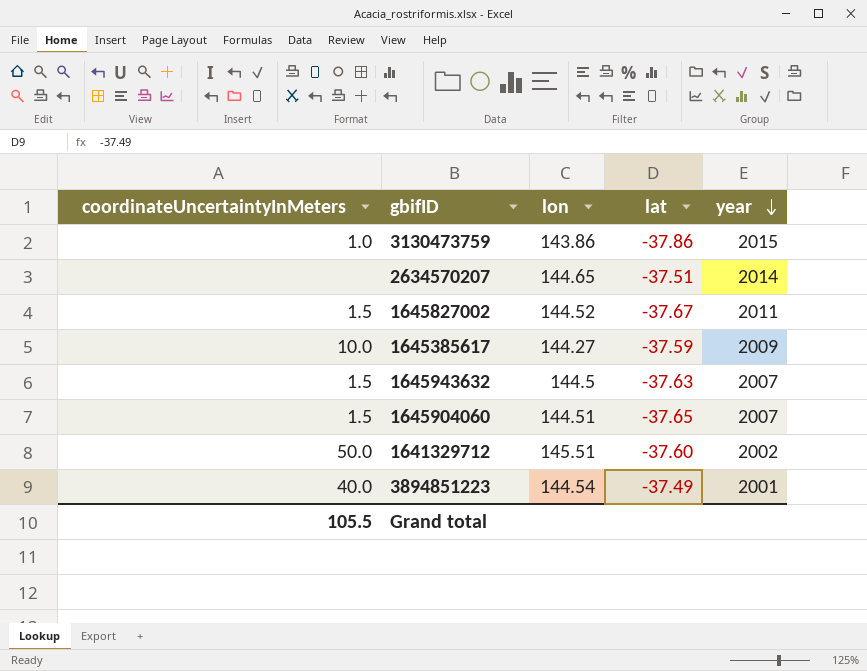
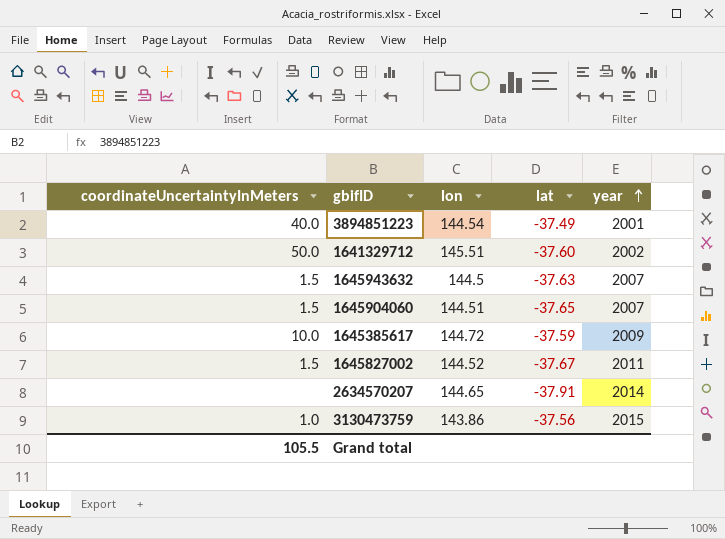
row order: year descending -> year ascending
1645385617 | lon: 144.27 -> 144.72
2634570207 | lat: -37.51 -> -37.91
3130473759 | lat: -37.86 -> -37.56

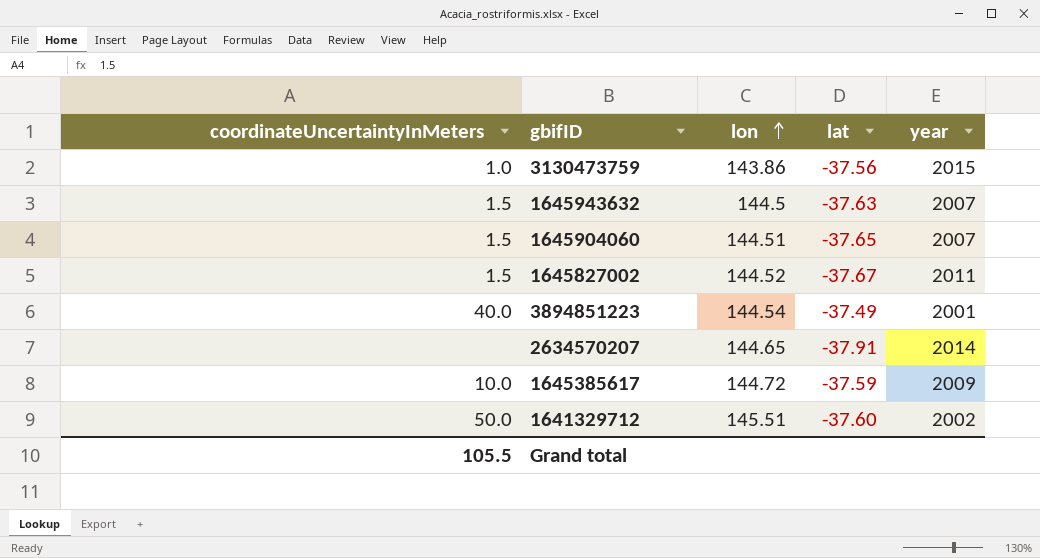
row order: year ascending -> lon ascending

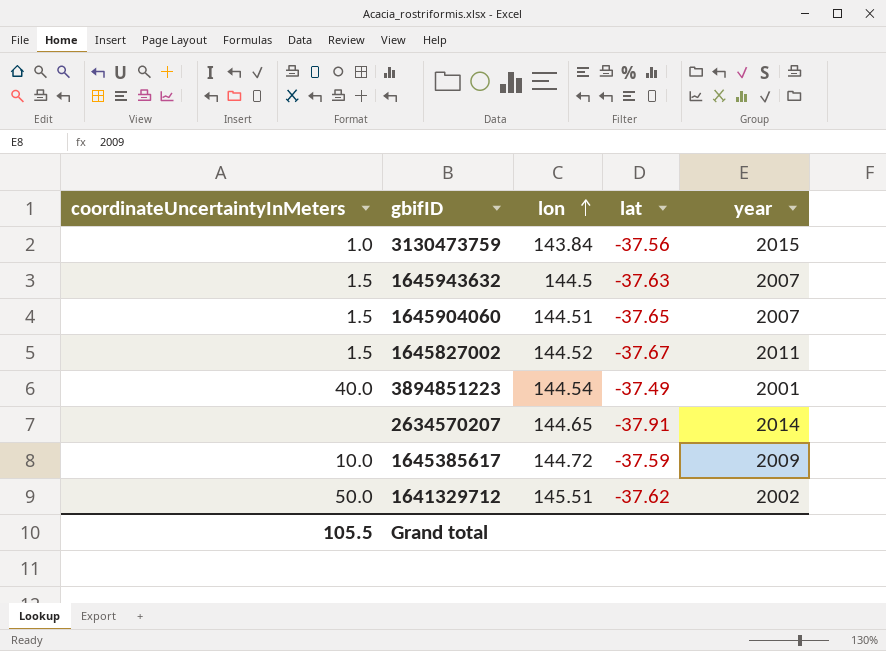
3130473759 | lon: 143.86 -> 143.84
1641329712 | lat: -37.60 -> -37.62

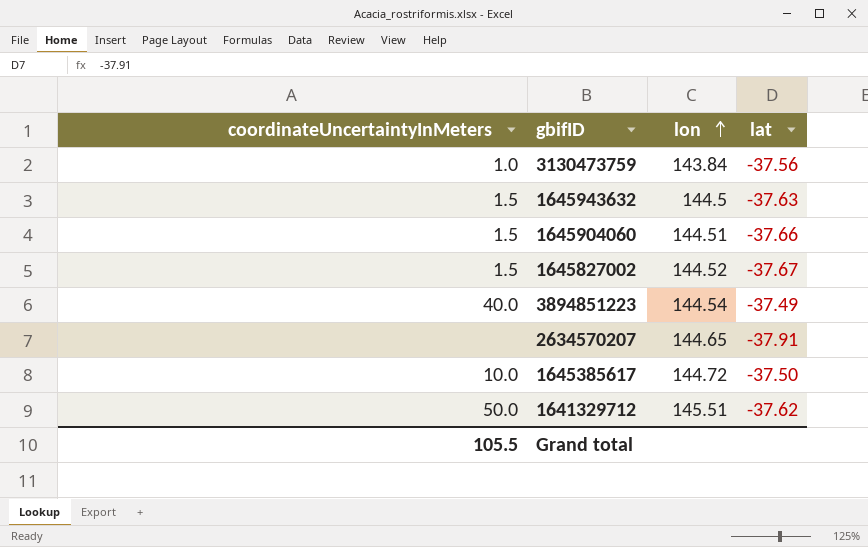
column year | position: 5 -> none
1645904060 | lat: -37.65 -> -37.66
1645385617 | lat: -37.59 -> -37.50

